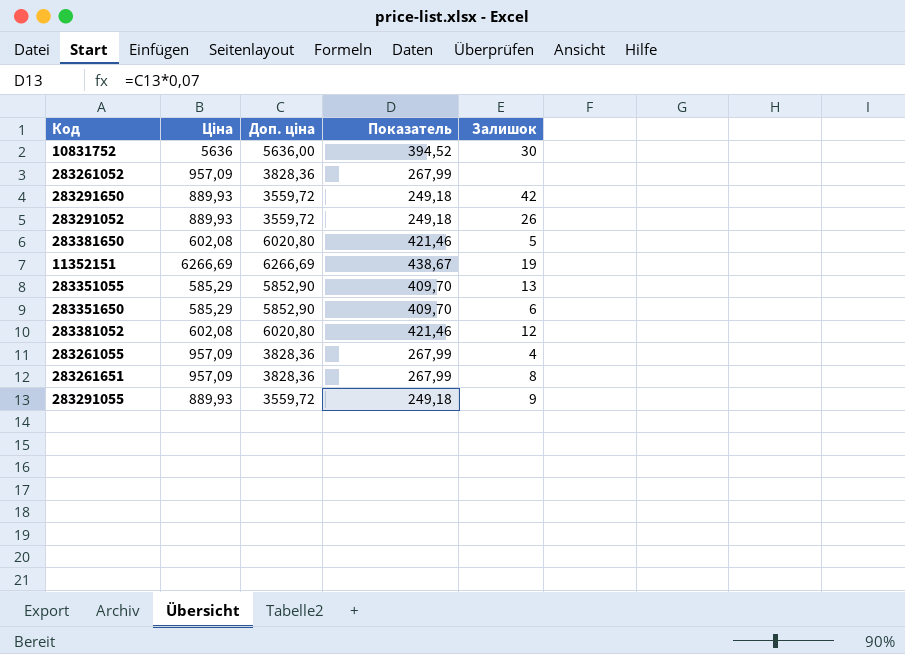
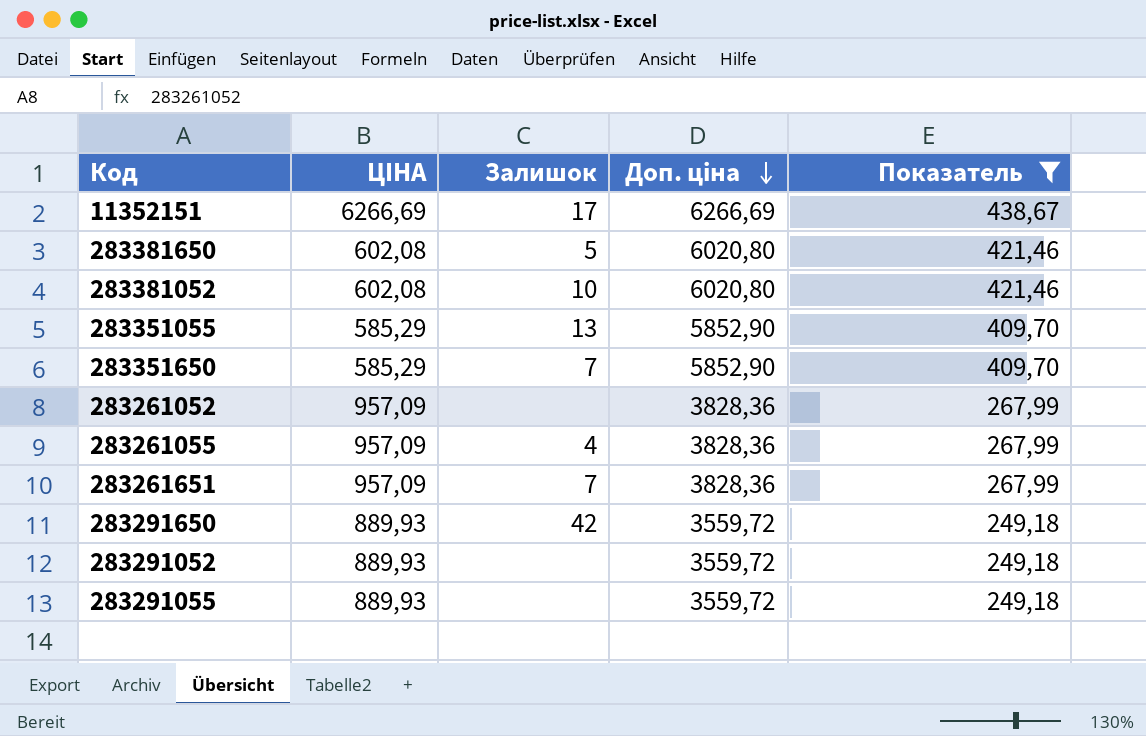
filter: none -> Показатель != 394,52
row order: none -> Доп. ціна descending
column name: Ціна -> ЦІНА
column Залишок | position: 5 -> 3
11352151 | Залишок: 19 -> 17
283381052 | Залишок: 12 -> 10
283351650 | Залишок: 6 -> 7
283261651 | Залишок: 8 -> 7
283291052 | Залишок: 26 -> none
283291055 | Залишок: 9 -> none

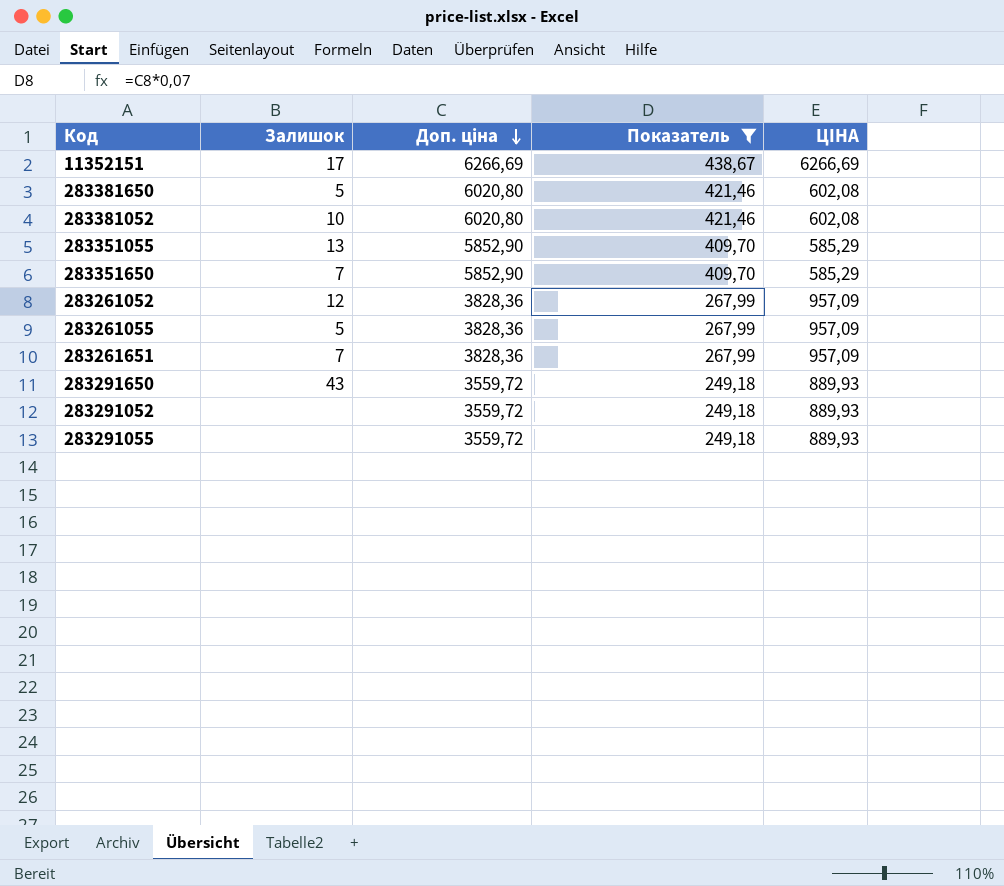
column ЦІНА | position: 2 -> 5
283261052 | Залишок: none -> 12
283261055 | Залишок: 4 -> 5
283291650 | Залишок: 42 -> 43

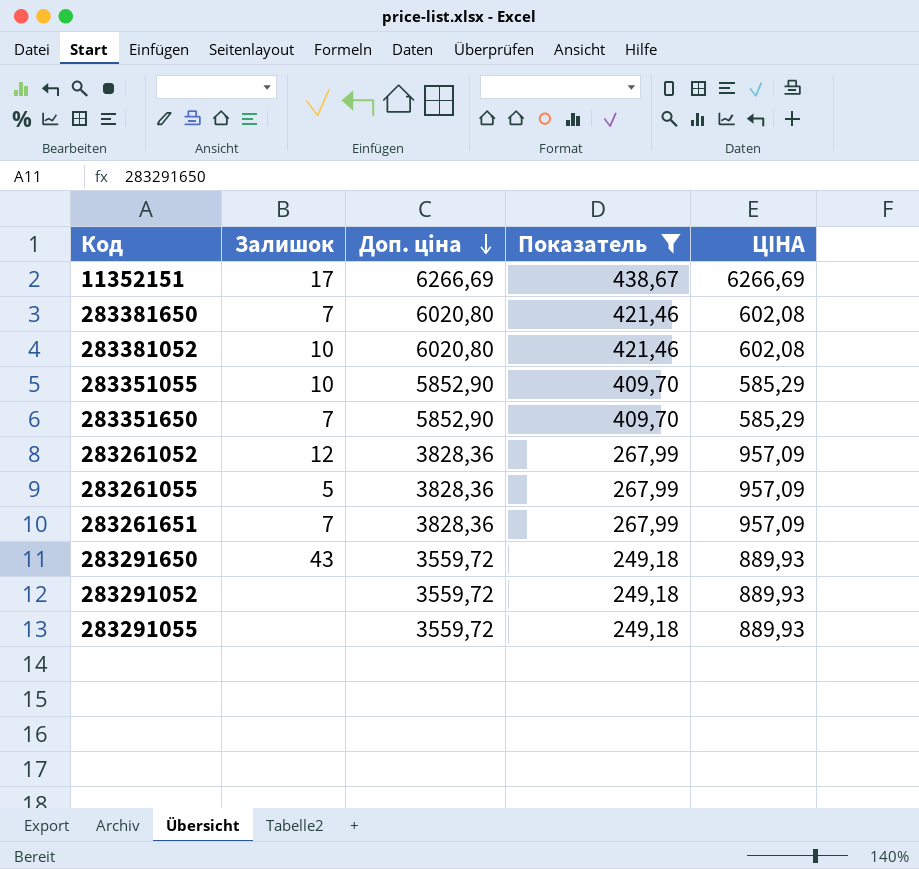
283381650 | Залишок: 5 -> 7
283351055 | Залишок: 13 -> 10

